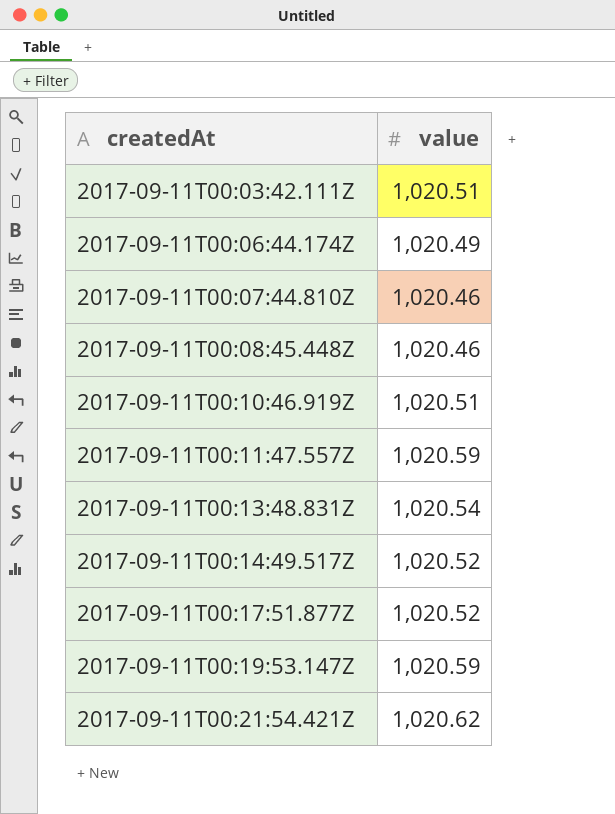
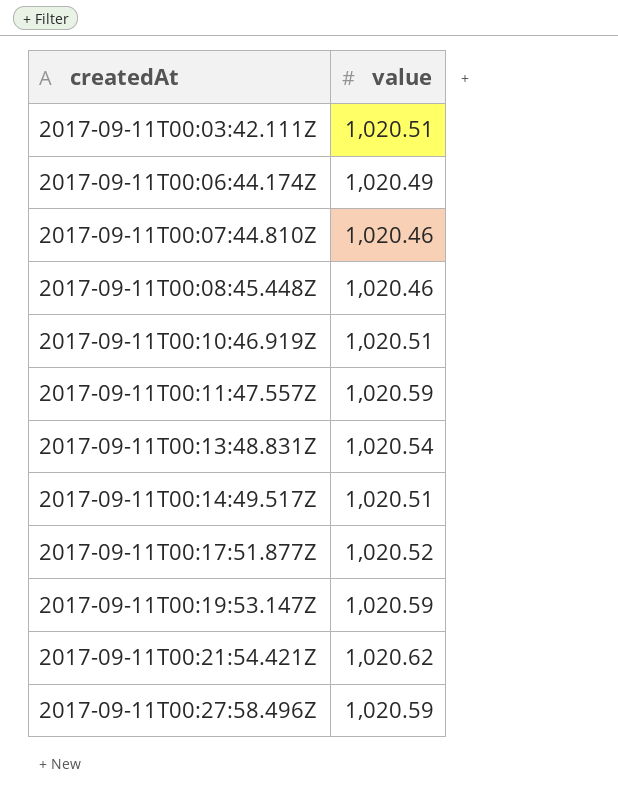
2017-09-11T00:14:49.517Z | value: 1,020.52 -> 1,020.51
row 2017-09-11T00:27:58.496Z: none -> 1,020.59

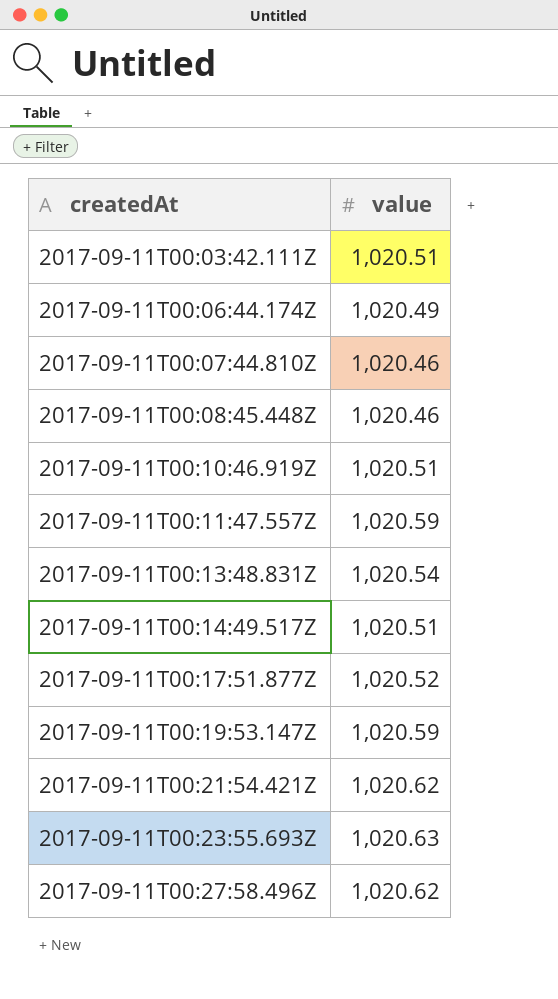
row 2017-09-11T00:23:55.693Z: none -> 1,020.63
2017-09-11T00:27:58.496Z | value: 1,020.59 -> 1,020.62

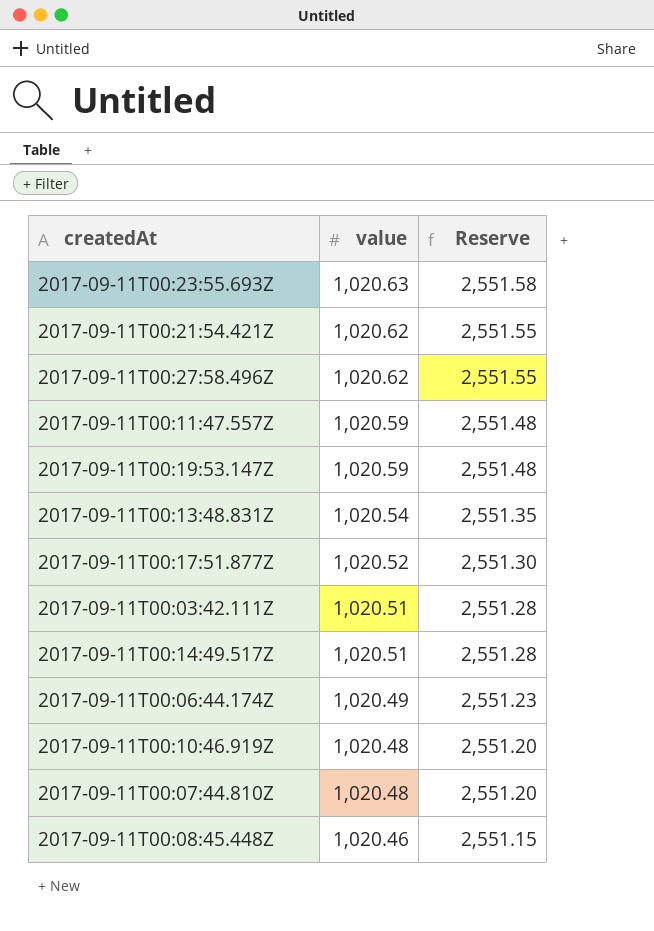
row order: createdAt ascending -> value descending
column Reserve | formula: none -> [value] * 2.5
2017-09-11T00:10:46.919Z | value: 1,020.51 -> 1,020.48
2017-09-11T00:07:44.810Z | value: 1,020.46 -> 1,020.48

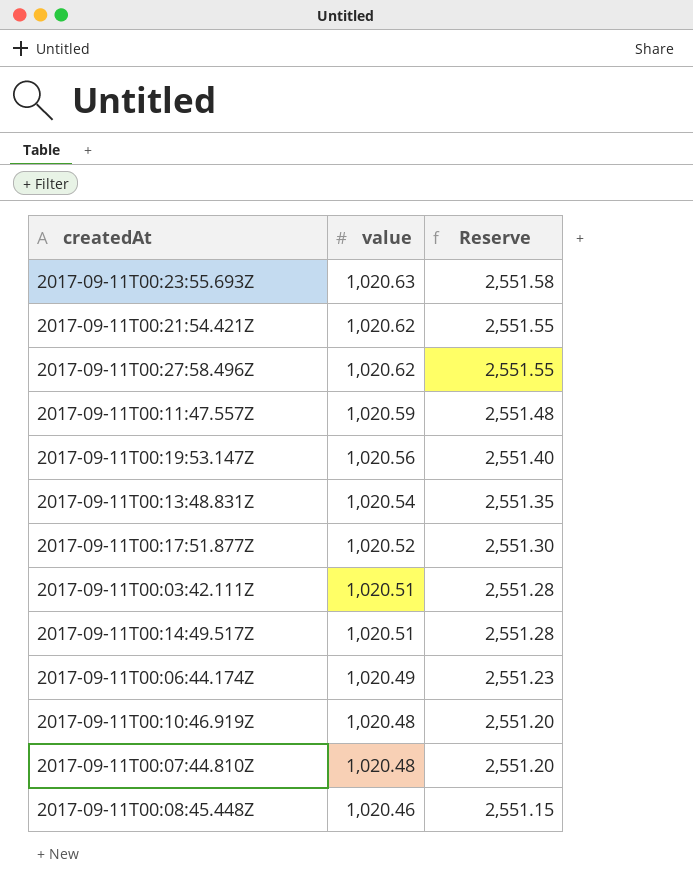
2017-09-11T00:19:53.147Z | value: 1,020.59 -> 1,020.56
2017-09-11T00:19:53.147Z | Reserve: 2,551.48 -> 2,551.40

